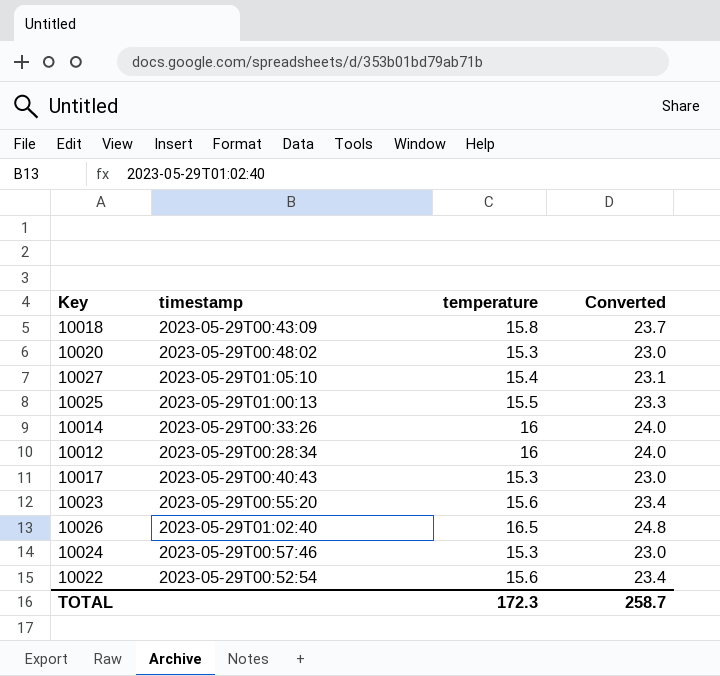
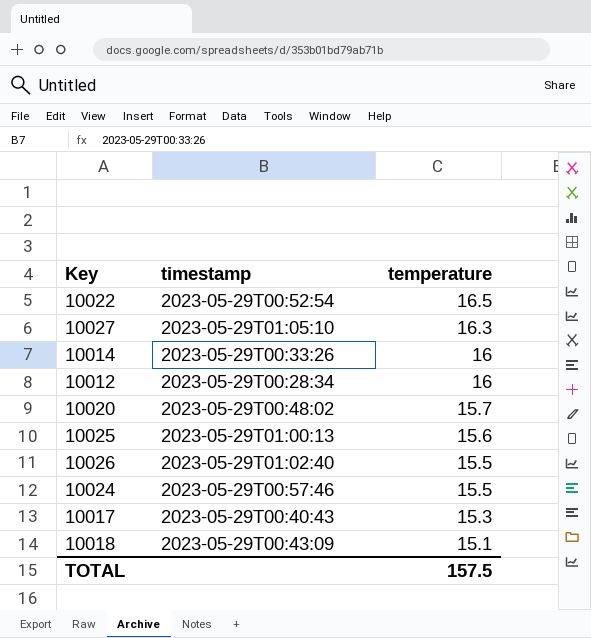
row order: none -> temperature descending
column Converted | formula: [temperature] * 1.5 -> none
row 10023: 2023-05-29T00:55:20 | 15.6 | 23.4 -> none
10022 | temperature: 15.6 -> 16.5
10027 | temperature: 15.4 -> 16.3
10020 | temperature: 15.3 -> 15.7
10025 | temperature: 15.5 -> 15.6
10026 | temperature: 16.5 -> 15.5
10024 | temperature: 15.3 -> 15.5
10018 | temperature: 15.8 -> 15.1
TOTAL | temperature: 172.3 -> 157.5

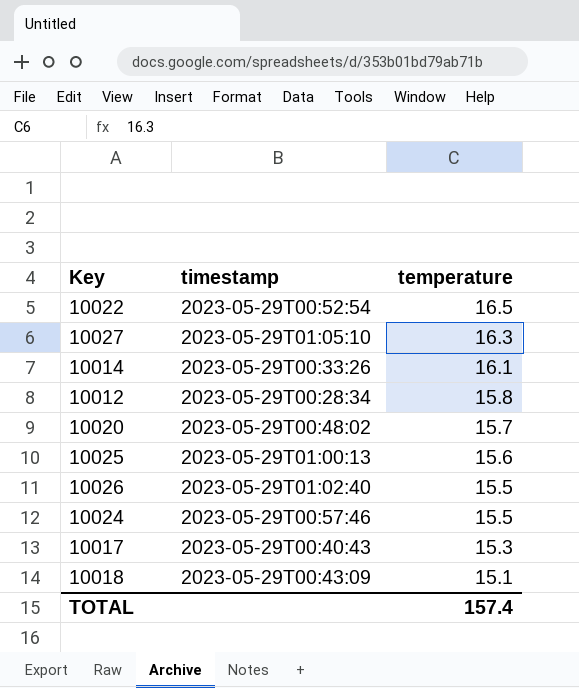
10014 | temperature: 16 -> 16.1
10012 | temperature: 16 -> 15.8
TOTAL | temperature: 157.5 -> 157.4

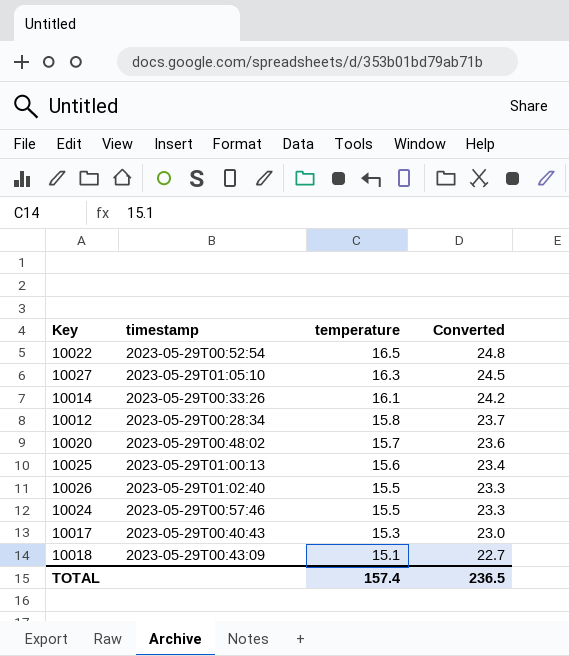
column Converted | formula: none -> [temperature] * 1.5

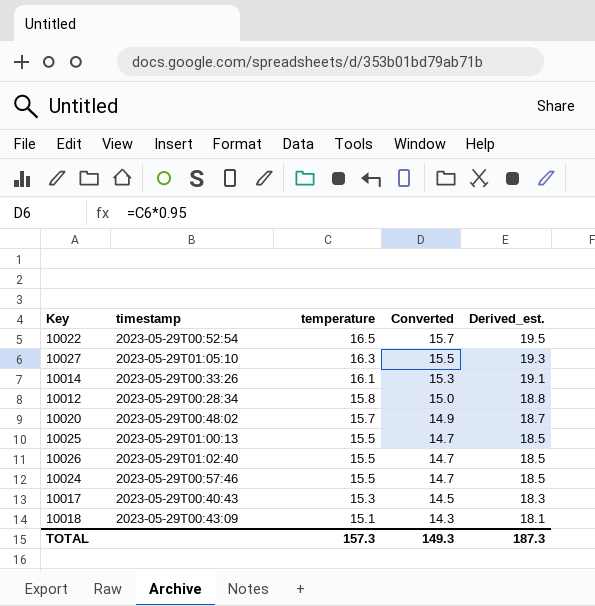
column Converted | formula: [temperature] * 1.5 -> [temperature] * 0.95
column Derived_est. | formula: none -> [temperature] + 3
10025 | temperature: 15.6 -> 15.5
TOTAL | temperature: 157.4 -> 157.3
TOTAL | Converted: 236.5 -> 149.3

